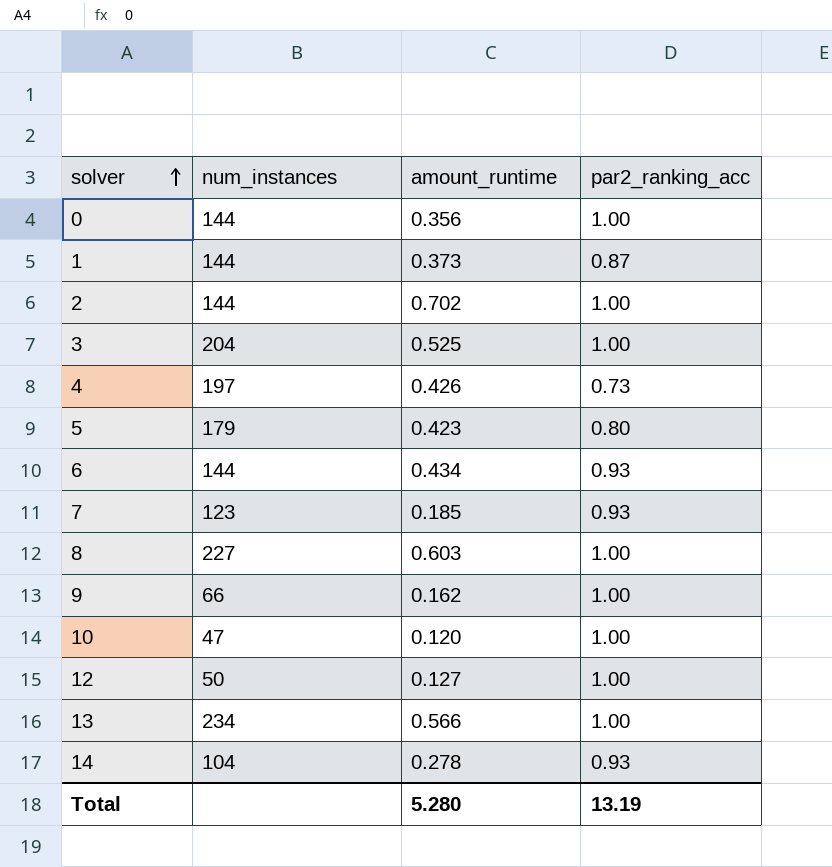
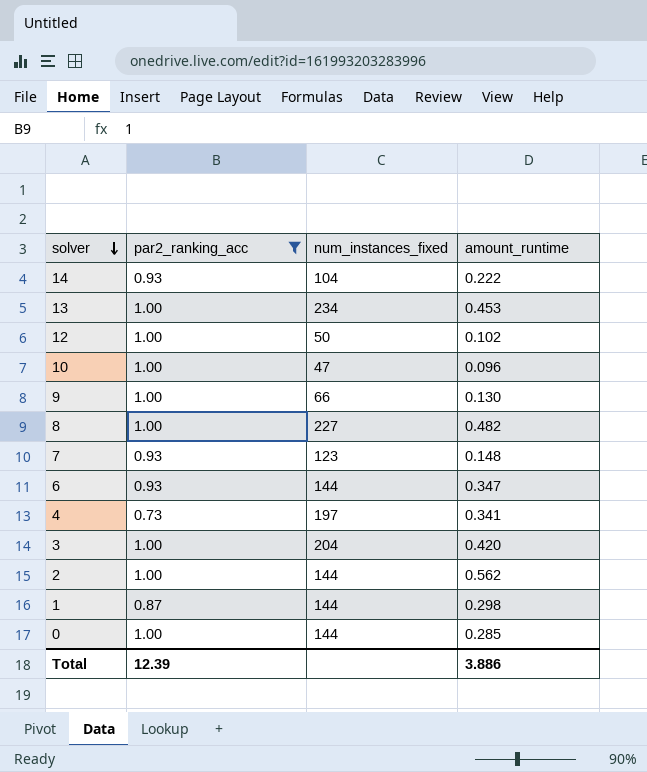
filter: none -> par2_ranking_acc != 0.80
row order: solver ascending -> solver descending
column par2_ranking_acc | position: 4 -> 2
column name: num_instances -> num_instances_fixed
14 | amount_runtime: 0.278 -> 0.222
13 | amount_runtime: 0.566 -> 0.453
12 | amount_runtime: 0.127 -> 0.102
10 | amount_runtime: 0.120 -> 0.096
9 | amount_runtime: 0.162 -> 0.130
8 | amount_runtime: 0.603 -> 0.482
7 | amount_runtime: 0.185 -> 0.148
6 | amount_runtime: 0.434 -> 0.347
4 | amount_runtime: 0.426 -> 0.341
3 | amount_runtime: 0.525 -> 0.420
2 | amount_runtime: 0.702 -> 0.562
1 | amount_runtime: 0.373 -> 0.298
0 | amount_runtime: 0.356 -> 0.285
Total | par2_ranking_acc: 13.19 -> 12.39
Total | amount_runtime: 5.280 -> 3.886

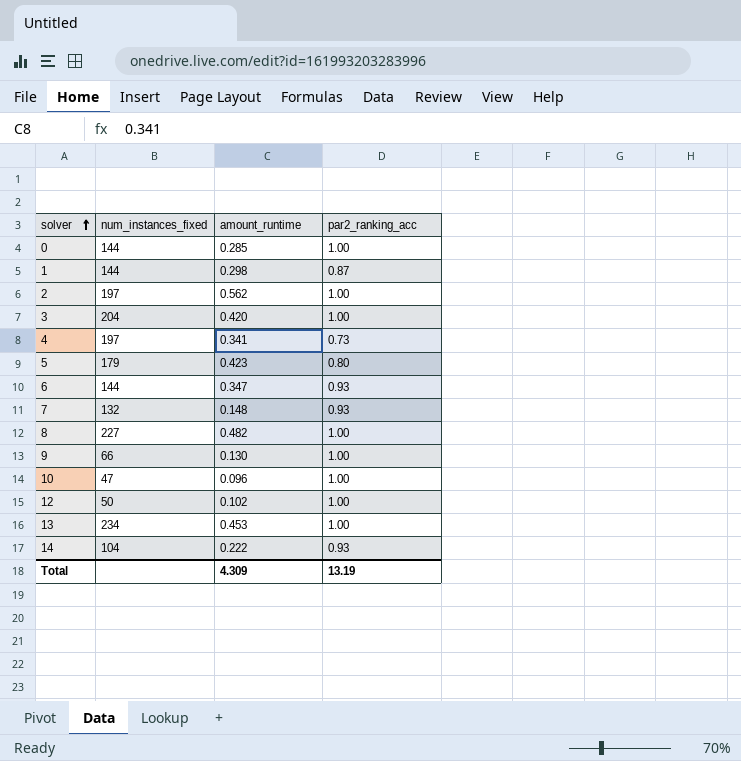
filter: par2_ranking_acc != 0.80 -> none
row order: solver descending -> solver ascending
column par2_ranking_acc | position: 2 -> 4
2 | num_instances_fixed: 144 -> 197
7 | num_instances_fixed: 123 -> 132
Total | amount_runtime: 3.886 -> 4.309
Total | par2_ranking_acc: 12.39 -> 13.19

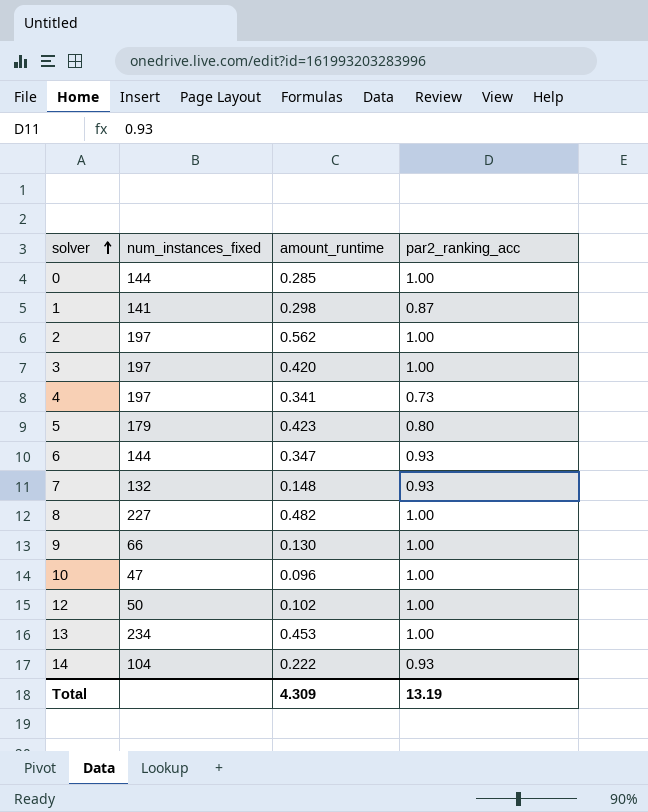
1 | num_instances_fixed: 144 -> 141
3 | num_instances_fixed: 204 -> 197

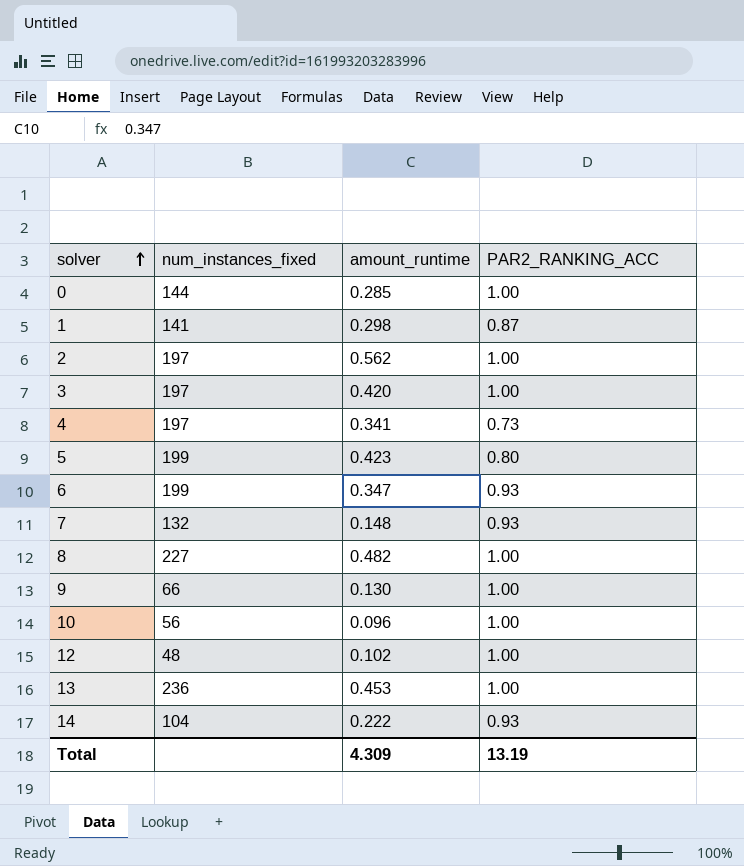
column name: par2_ranking_acc -> PAR2_RANKING_ACC
5 | num_instances_fixed: 179 -> 199
6 | num_instances_fixed: 144 -> 199
10 | num_instances_fixed: 47 -> 56
12 | num_instances_fixed: 50 -> 48
13 | num_instances_fixed: 234 -> 236

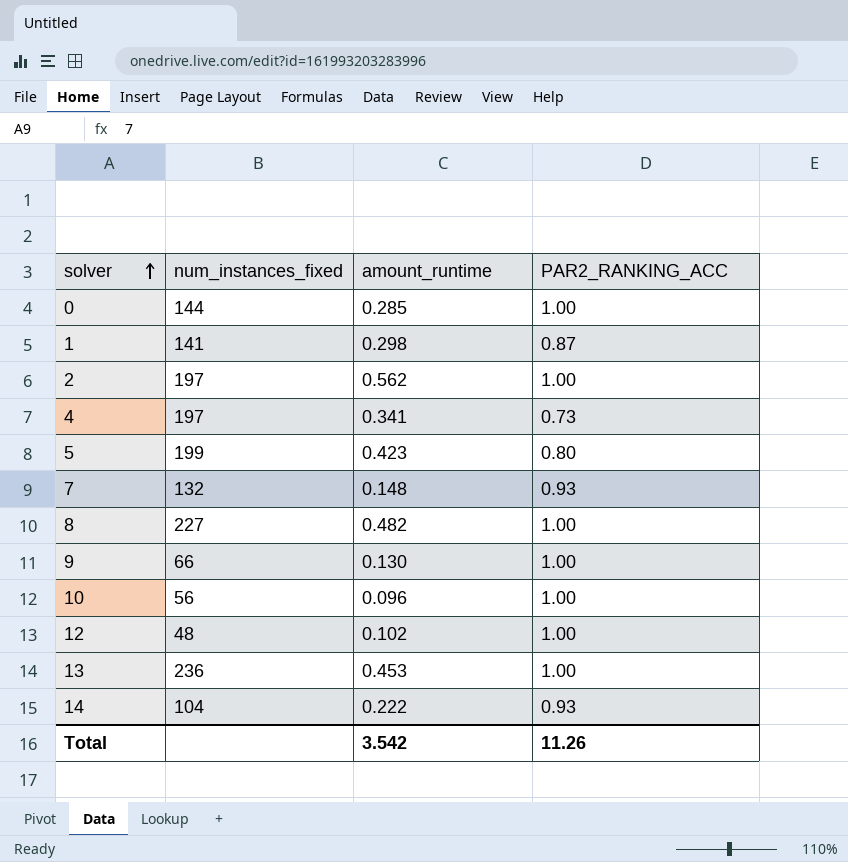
row 3: 197 | 0.420 | 1.00 -> none
row 6: 199 | 0.347 | 0.93 -> none
Total | amount_runtime: 4.309 -> 3.542
Total | PAR2_RANKING_ACC: 13.19 -> 11.26

